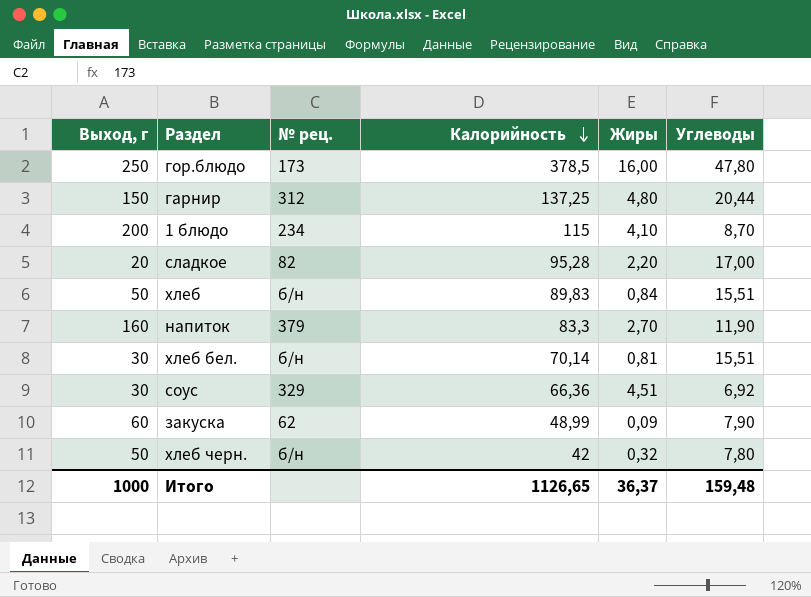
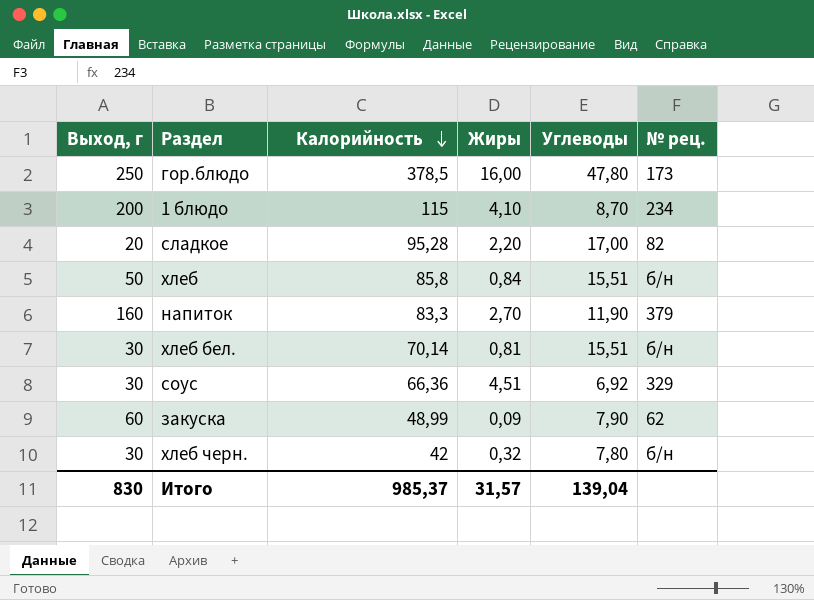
column № рец. | position: 3 -> 6
row гарнир: 150 | 312 | 137,25 | 4,80 | 20,44 -> none
хлеб | Калорийность: 89,83 -> 85,8
хлеб черн. | Выход, г: 50 -> 30
Итого | Выход, г: 1000 -> 830
Итого | Калорийность: 1126,65 -> 985,37
Итого | Жиры: 36,37 -> 31,57
Итого | Углеводы: 159,48 -> 139,04

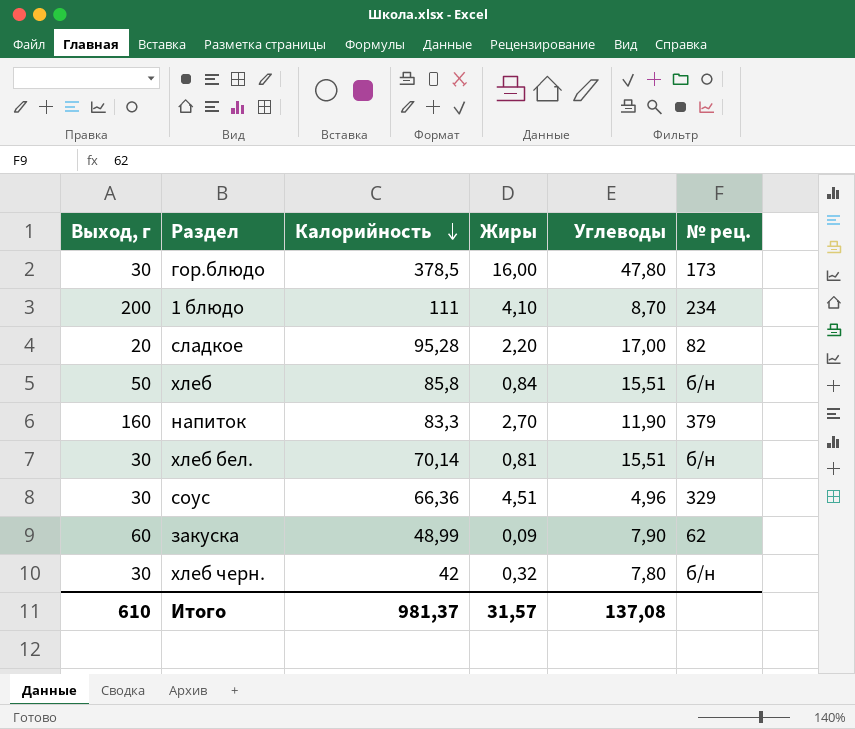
гор.блюдо | Выход, г: 250 -> 30
1 блюдо | Калорийность: 115 -> 111
соус | Углеводы: 6,92 -> 4,96
Итого | Выход, г: 830 -> 610
Итого | Калорийность: 985,37 -> 981,37
Итого | Углеводы: 139,04 -> 137,08

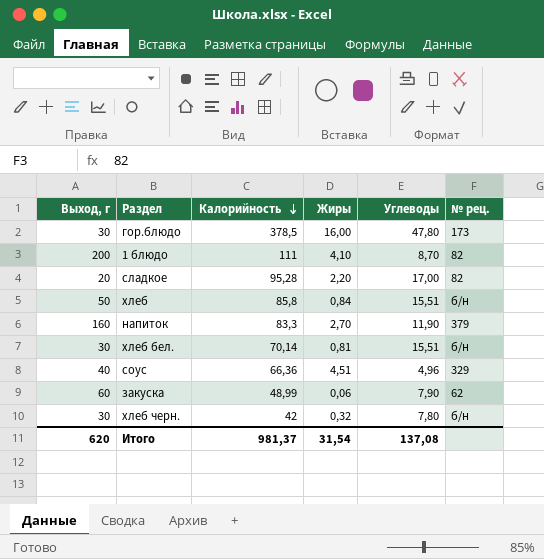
1 блюдо | № рец.: 234 -> 82
соус | Выход, г: 30 -> 40
закуска | Жиры: 0,09 -> 0,06
Итого | Выход, г: 610 -> 620
Итого | Жиры: 31,57 -> 31,54

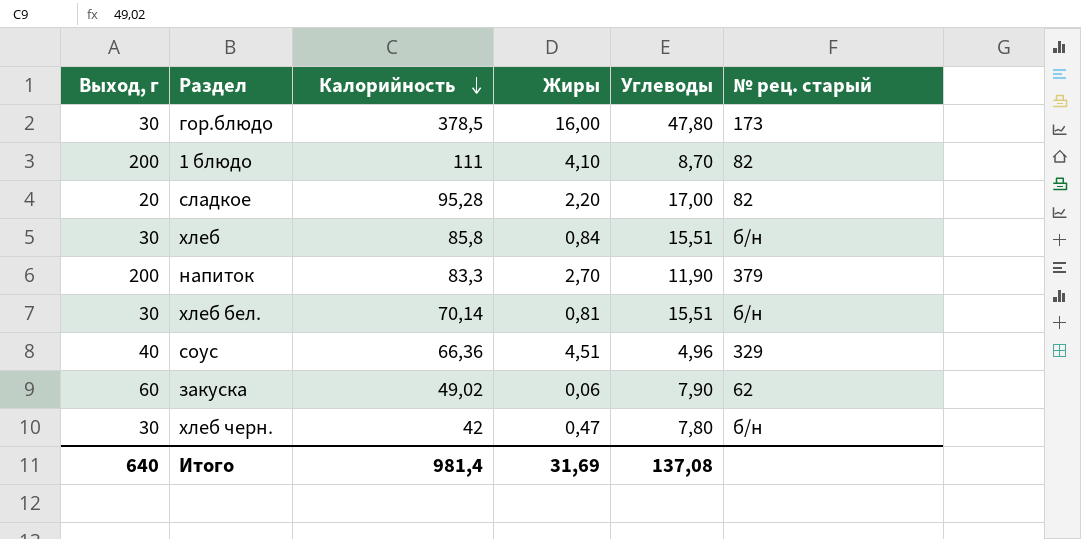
column name: № рец. -> № рец. старый
хлеб | Выход, г: 50 -> 30
напиток | Выход, г: 160 -> 200
закуска | Калорийность: 48,99 -> 49,02
хлеб черн. | Жиры: 0,32 -> 0,47
Итого | Выход, г: 620 -> 640
Итого | Калорийность: 981,37 -> 981,4
Итого | Жиры: 31,54 -> 31,69

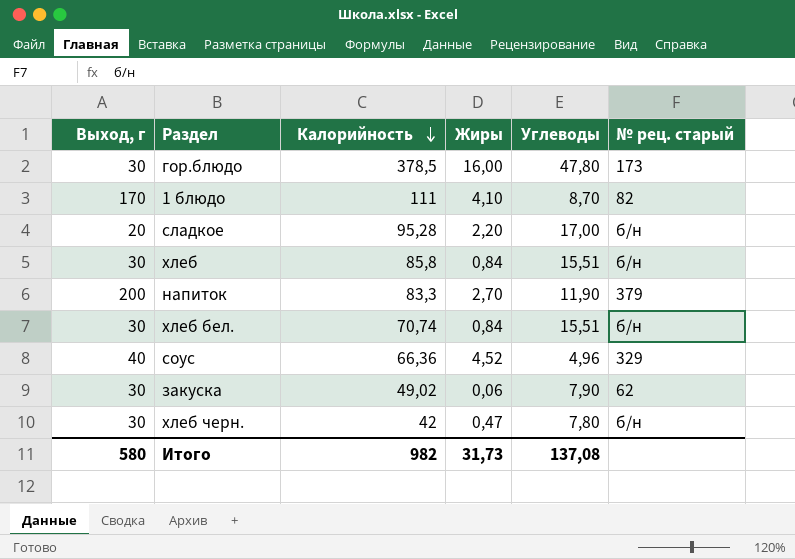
1 блюдо | Выход, г: 200 -> 170
сладкое | № рец. старый: 82 -> б/н
хлеб бел. | Калорийность: 70,14 -> 70,74
хлеб бел. | Жиры: 0,81 -> 0,84
соус | Жиры: 4,51 -> 4,52
закуска | Выход, г: 60 -> 30
Итого | Выход, г: 640 -> 580
Итого | Калорийность: 981,4 -> 982
Итого | Жиры: 31,69 -> 31,73

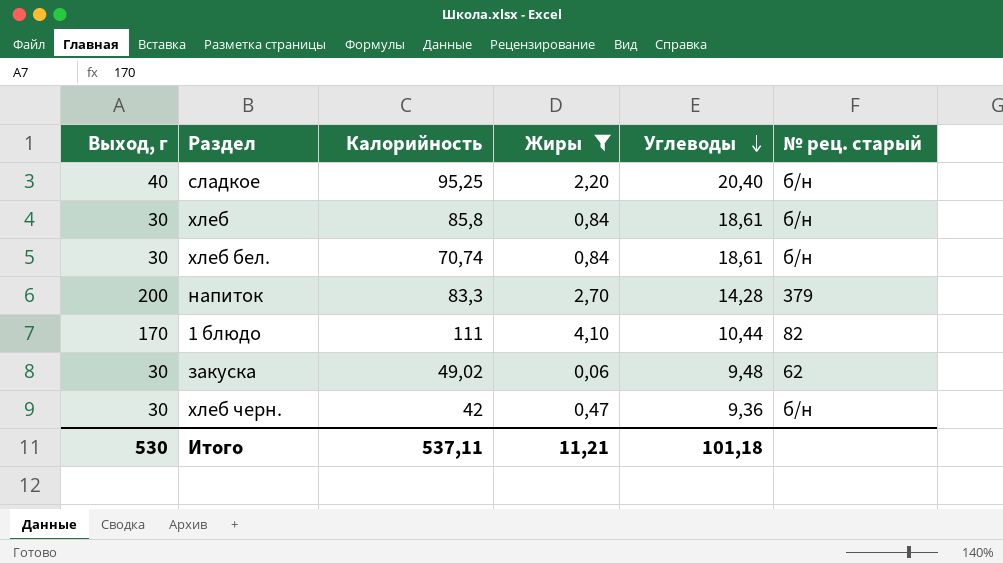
filter: none -> Жиры <= 4,10
row order: Калорийность descending -> Углеводы descending
сладкое | Выход, г: 20 -> 40
сладкое | Калорийность: 95,28 -> 95,25
сладкое | Углеводы: 17,00 -> 20,40
хлеб | Углеводы: 15,51 -> 18,61
хлеб бел. | Углеводы: 15,51 -> 18,61
напиток | Углеводы: 11,90 -> 14,28
1 блюдо | Углеводы: 8,70 -> 10,44
закуска | Углеводы: 7,90 -> 9,48
хлеб черн. | Углеводы: 7,80 -> 9,36
Итого | Выход, г: 580 -> 530
Итого | Калорийность: 982 -> 537,11
Итого | Жиры: 31,73 -> 11,21
Итого | Углеводы: 137,08 -> 101,18

